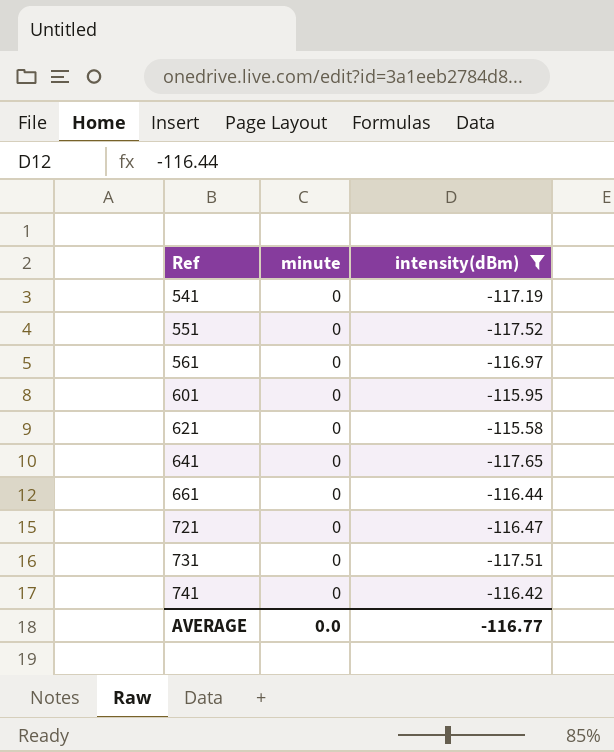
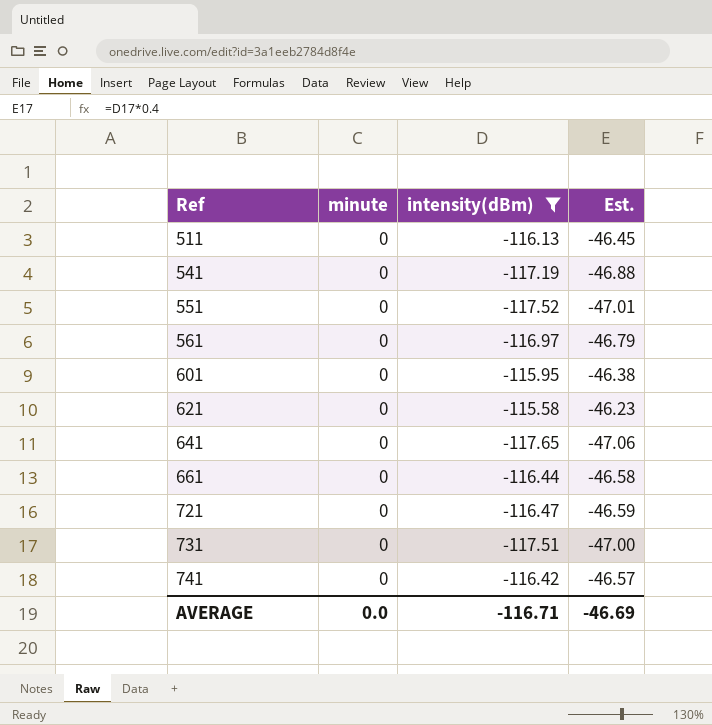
column Est. | formula: none -> [intensity(dBm)] * 0.4
row 511: none -> 0 | -116.13 | -46.45
AVERAGE | intensity(dBm): -116.77 -> -116.71

